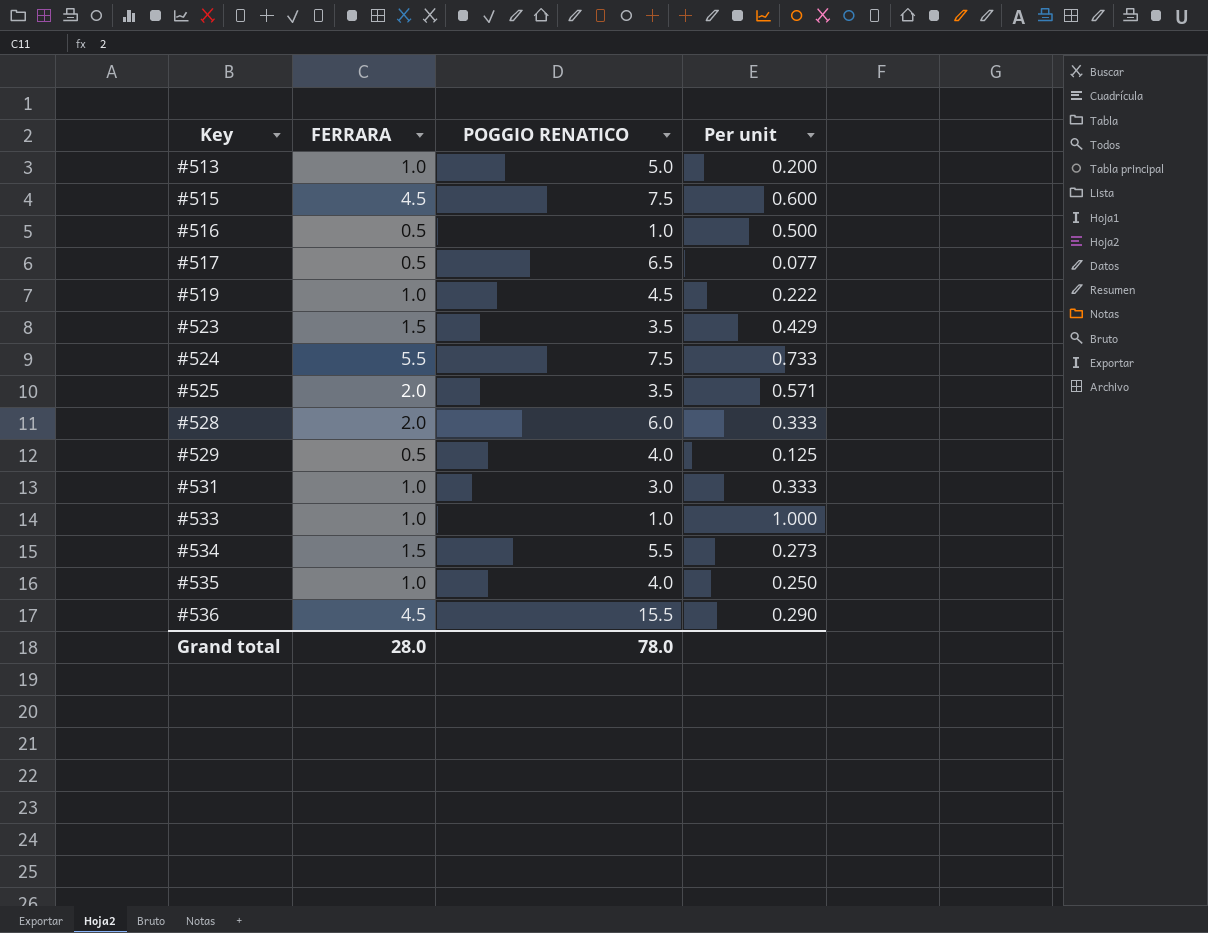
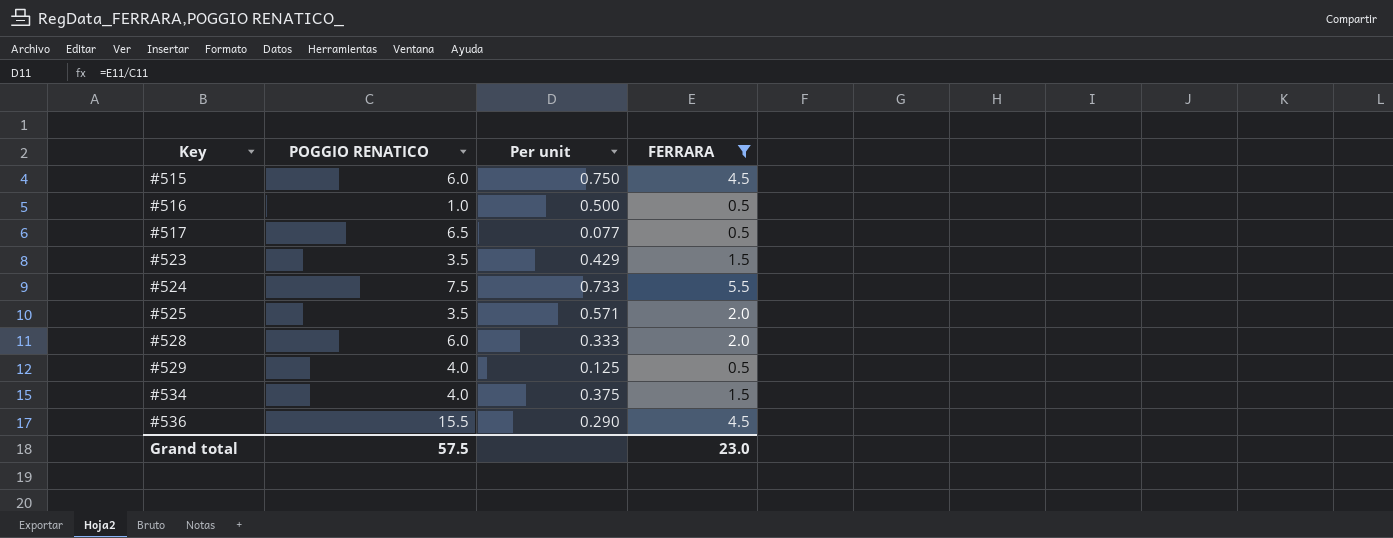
filter: none -> FERRARA != 1.0
column FERRARA | position: 2 -> 4
#515 | POGGIO RENATICO: 7.5 -> 6.0
#515 | Per unit: 0.600 -> 0.750
#534 | POGGIO RENATICO: 5.5 -> 4.0
#534 | Per unit: 0.273 -> 0.375
Grand total | POGGIO RENATICO: 78.0 -> 57.5
Grand total | FERRARA: 28.0 -> 23.0

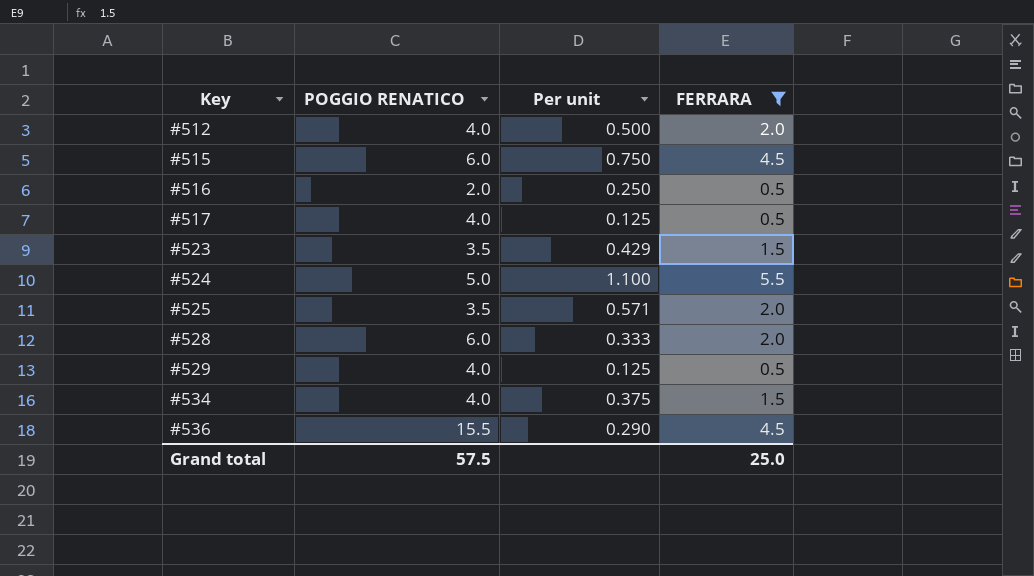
row #512: none -> 4.0 | 0.500 | 2.0
#516 | POGGIO RENATICO: 1.0 -> 2.0
#516 | Per unit: 0.500 -> 0.250
#517 | POGGIO RENATICO: 6.5 -> 4.0
#517 | Per unit: 0.077 -> 0.125
#524 | POGGIO RENATICO: 7.5 -> 5.0
#524 | Per unit: 0.733 -> 1.100
Grand total | FERRARA: 23.0 -> 25.0

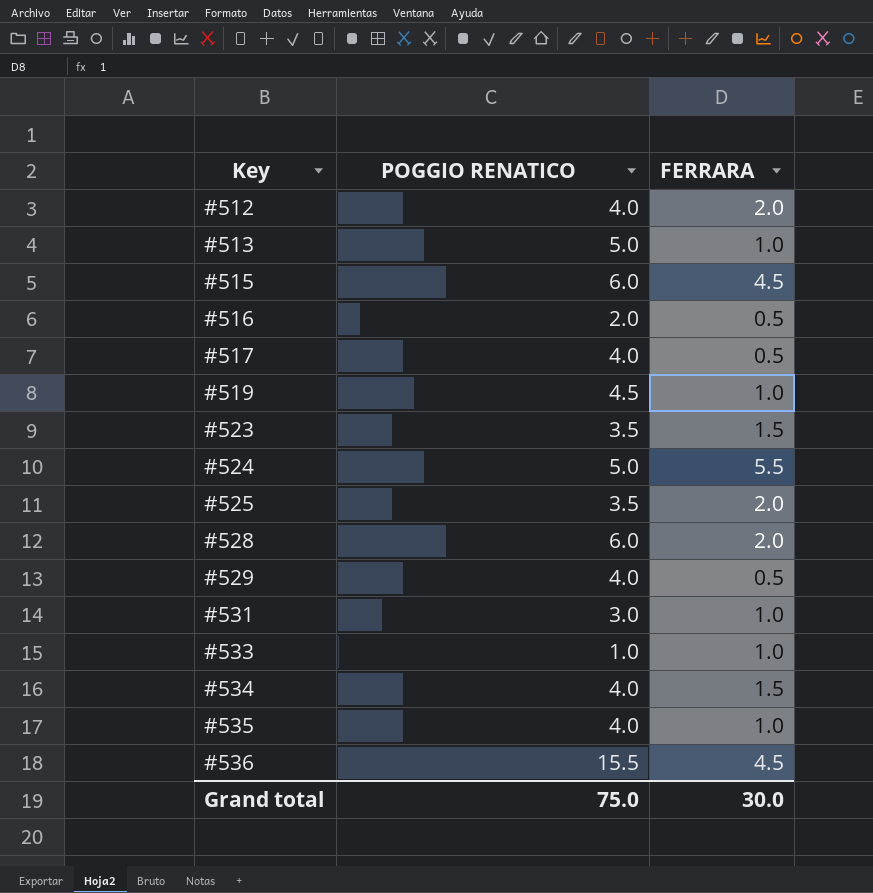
filter: FERRARA != 1.0 -> none
column Per unit | formula: [FERRARA] / [POGGIO RENATICO] -> none
Grand total | POGGIO RENATICO: 57.5 -> 75.0
Grand total | FERRARA: 25.0 -> 30.0

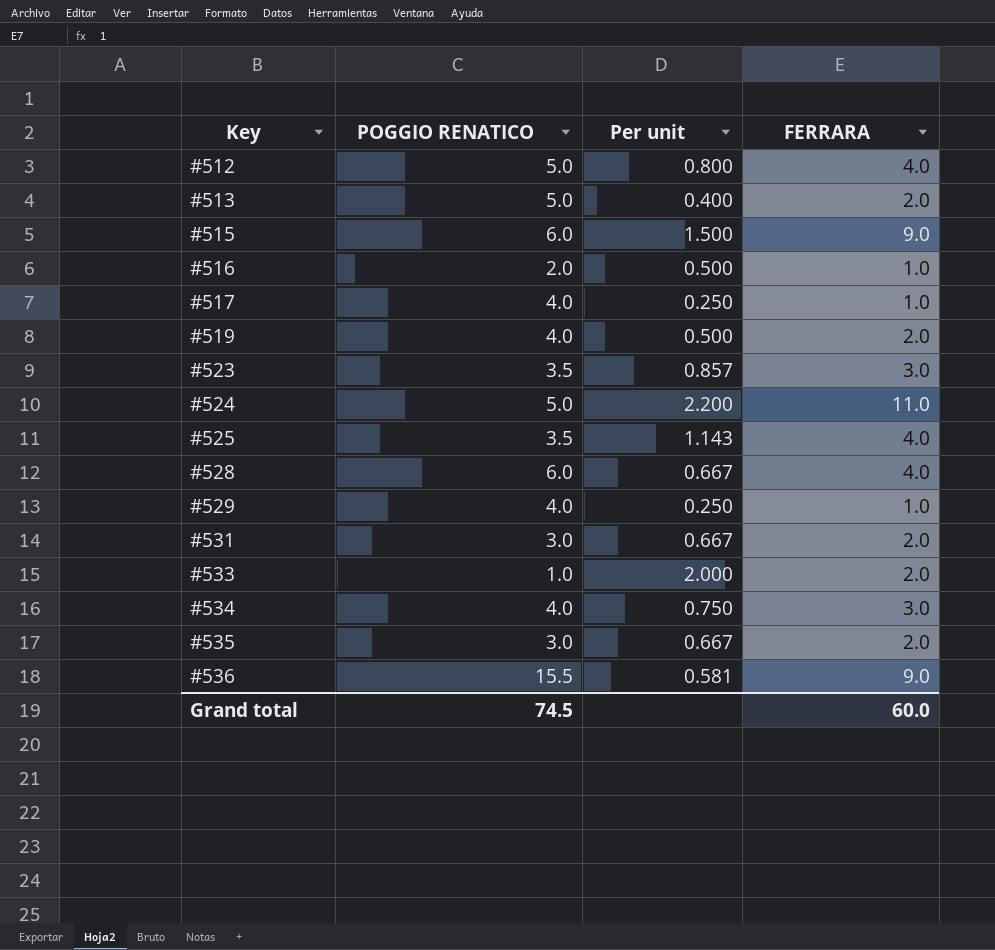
column Per unit | formula: none -> [FERRARA] / [POGGIO RENATICO]
#512 | POGGIO RENATICO: 4.0 -> 5.0
#512 | FERRARA: 2.0 -> 4.0
#513 | FERRARA: 1.0 -> 2.0
#515 | FERRARA: 4.5 -> 9.0
#516 | FERRARA: 0.5 -> 1.0
#517 | FERRARA: 0.5 -> 1.0
#519 | POGGIO RENATICO: 4.5 -> 4.0
#519 | FERRARA: 1.0 -> 2.0
#523 | FERRARA: 1.5 -> 3.0
#524 | FERRARA: 5.5 -> 11.0
#525 | FERRARA: 2.0 -> 4.0
#528 | FERRARA: 2.0 -> 4.0
#529 | FERRARA: 0.5 -> 1.0
#531 | FERRARA: 1.0 -> 2.0
#533 | FERRARA: 1.0 -> 2.0
#534 | FERRARA: 1.5 -> 3.0
#535 | POGGIO RENATICO: 4.0 -> 3.0
#535 | FERRARA: 1.0 -> 2.0
#536 | FERRARA: 4.5 -> 9.0
Grand total | POGGIO RENATICO: 75.0 -> 74.5
Grand total | FERRARA: 30.0 -> 60.0

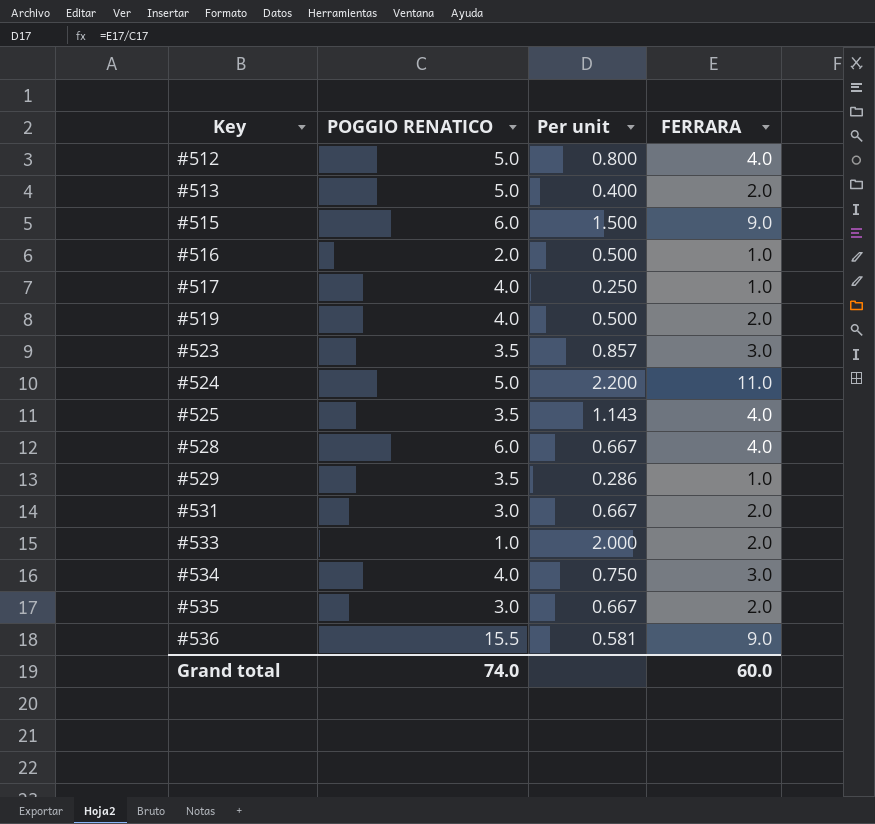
#529 | POGGIO RENATICO: 4.0 -> 3.5
#529 | Per unit: 0.250 -> 0.286
Grand total | POGGIO RENATICO: 74.5 -> 74.0

